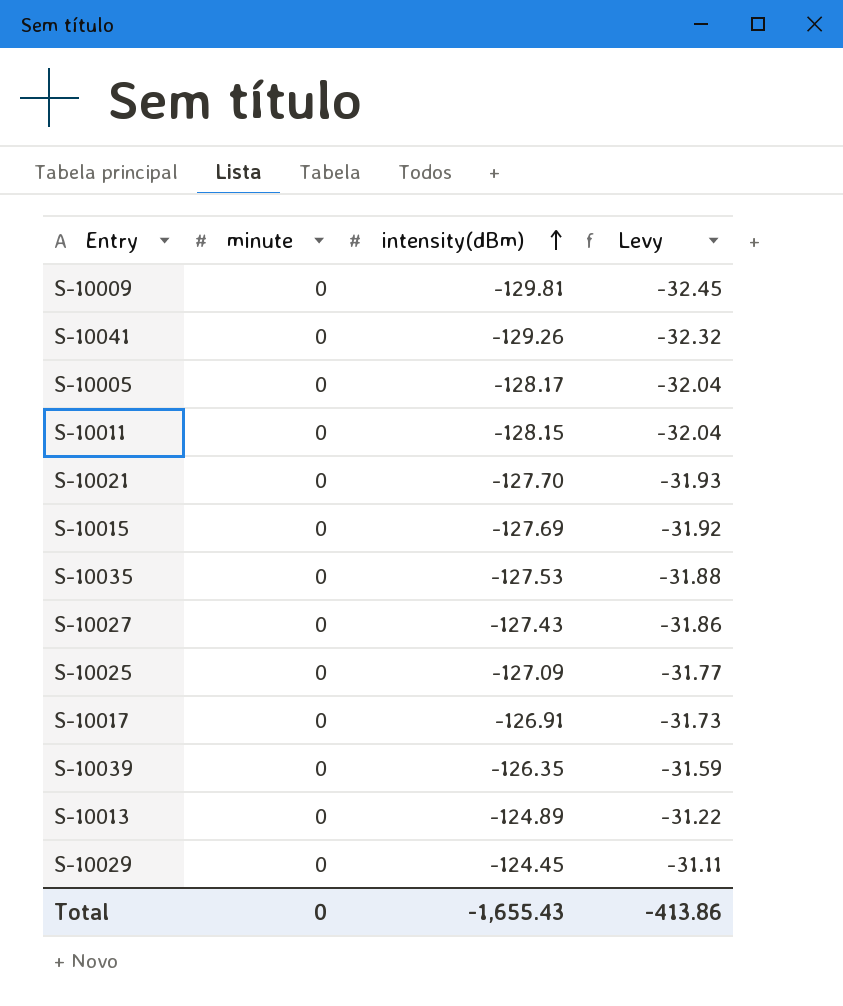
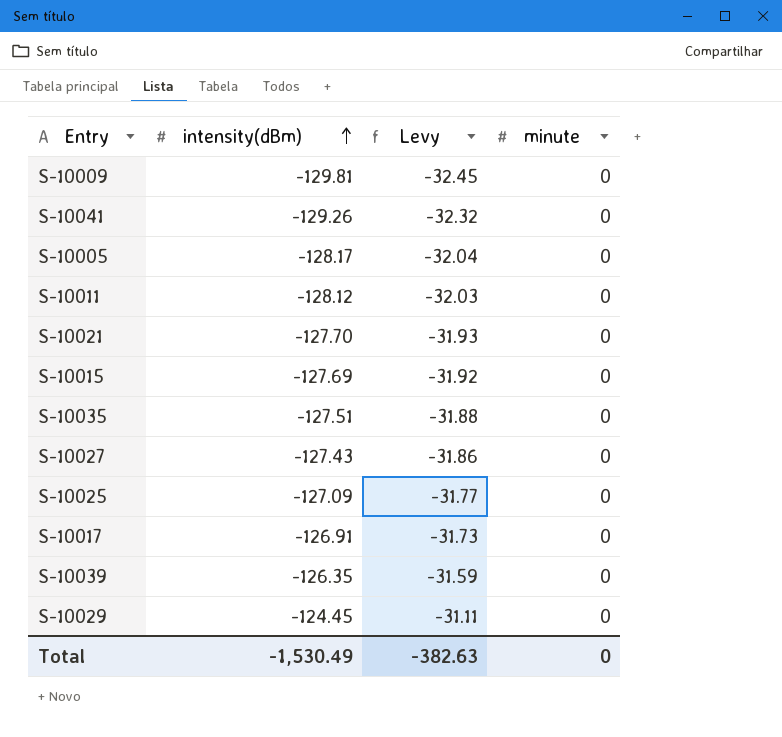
column minute | position: 2 -> 4
row S-10013: 0 | -124.89 | -31.22 -> none
S-10011 | intensity(dBm): -128.15 -> -128.12
S-10011 | Levy: -32.04 -> -32.03
S-10035 | intensity(dBm): -127.53 -> -127.51
Total | intensity(dBm): -1,655.43 -> -1,530.49
Total | Levy: -413.86 -> -382.63

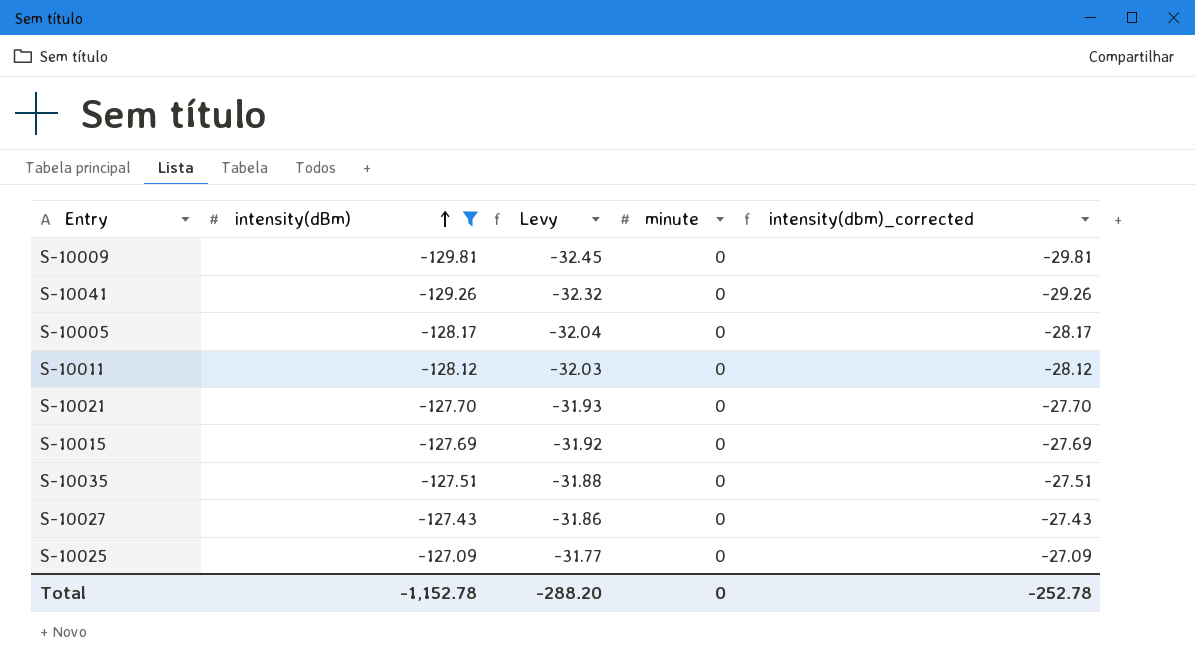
filter: none -> intensity(dBm) <= -127.09
column intensity(dbm)_corrected | formula: none -> [intensity(dBm)] + 100
Total | intensity(dBm): -1,530.49 -> -1,152.78
Total | Levy: -382.63 -> -288.20

